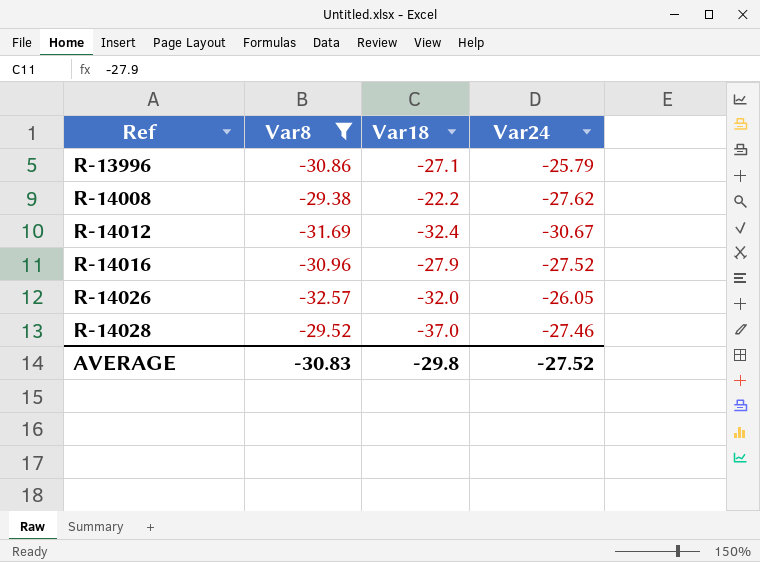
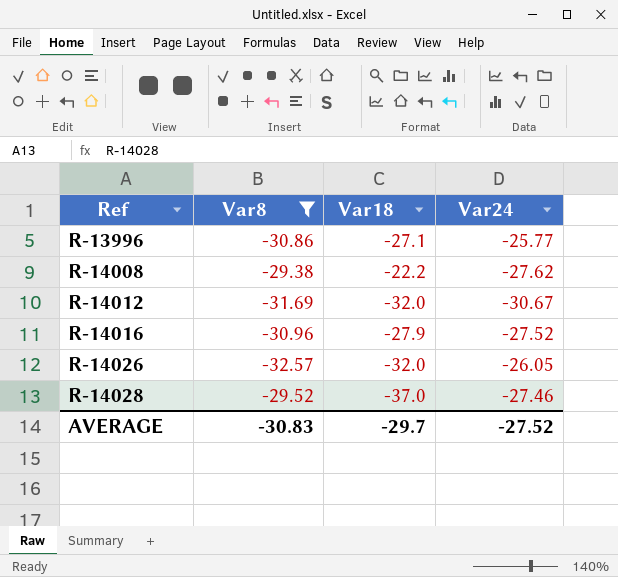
R-13996 | Var24: -25.79 -> -25.77
R-14012 | Var18: -32.4 -> -32.0
AVERAGE | Var18: -29.8 -> -29.7

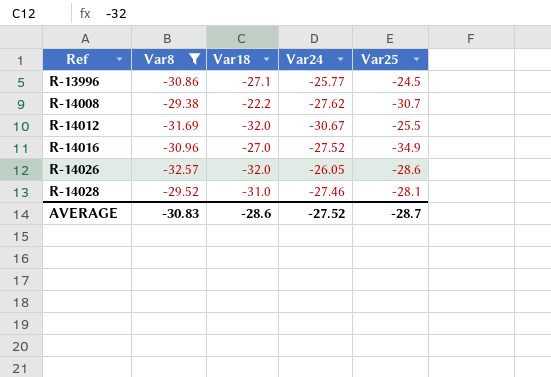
column Var25 | position: none -> 5
R-14016 | Var18: -27.9 -> -27.0
R-14028 | Var18: -37.0 -> -31.0
AVERAGE | Var18: -29.7 -> -28.6

